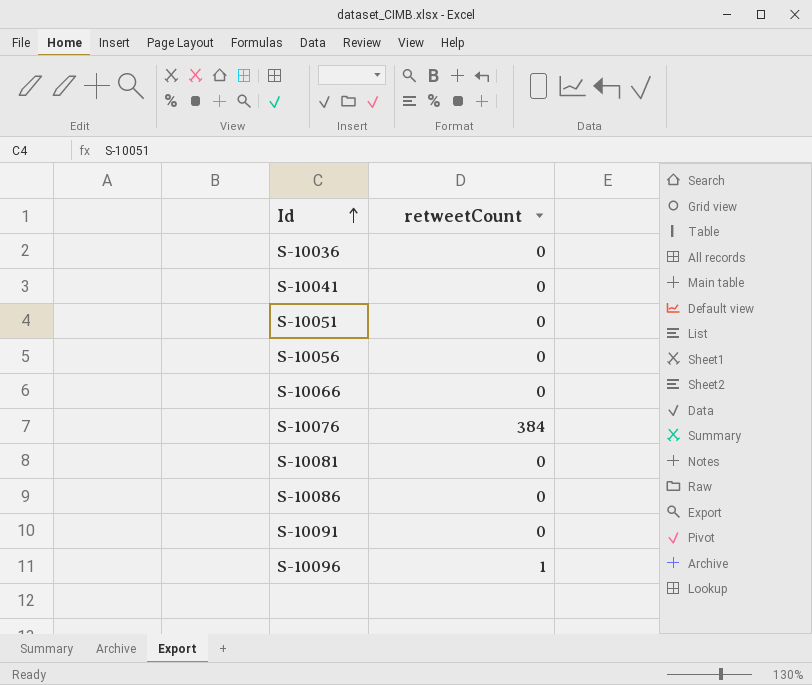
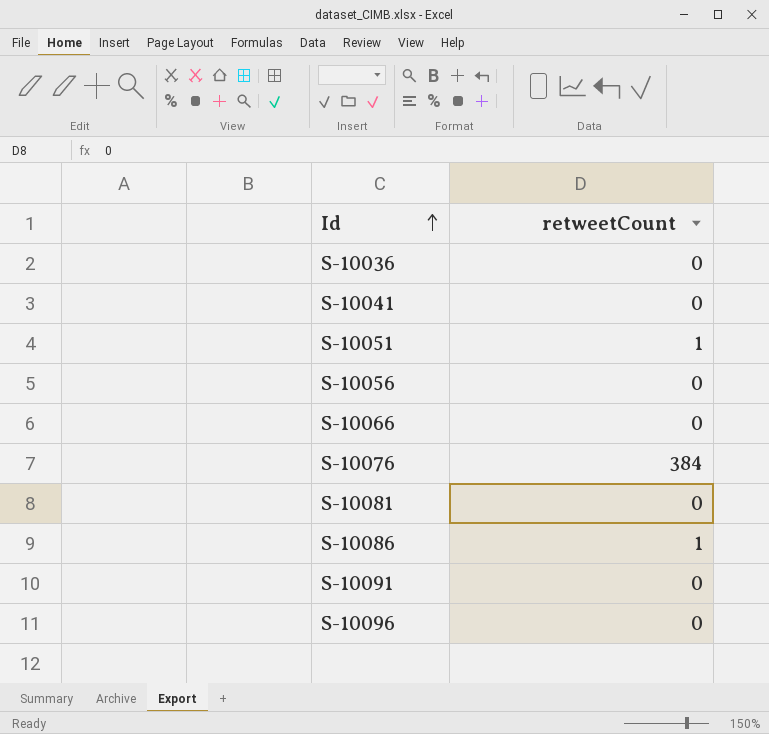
S-10051 | retweetCount: 0 -> 1
S-10086 | retweetCount: 0 -> 1
S-10096 | retweetCount: 1 -> 0

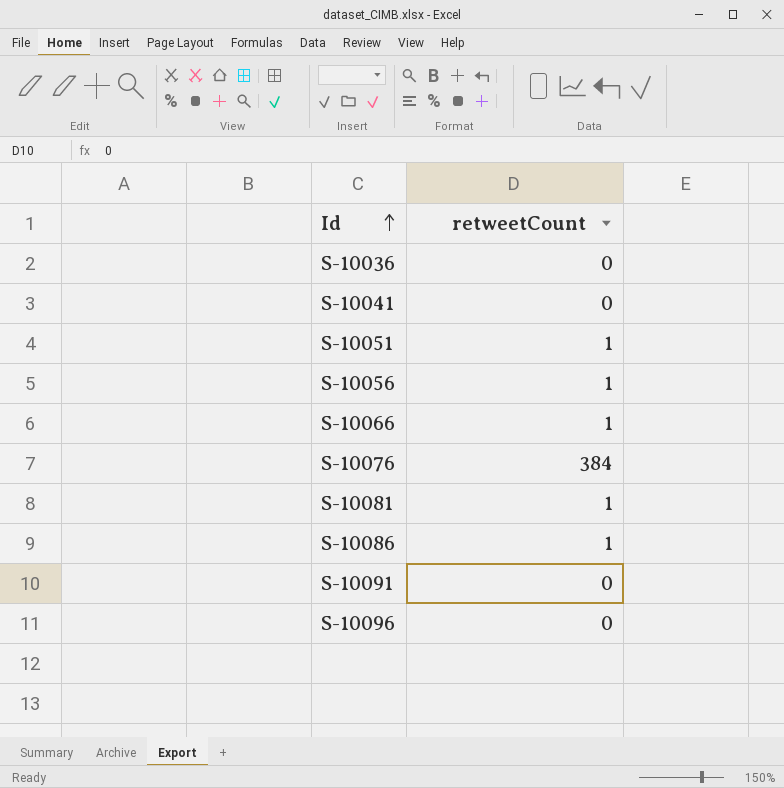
S-10056 | retweetCount: 0 -> 1
S-10066 | retweetCount: 0 -> 1
S-10081 | retweetCount: 0 -> 1

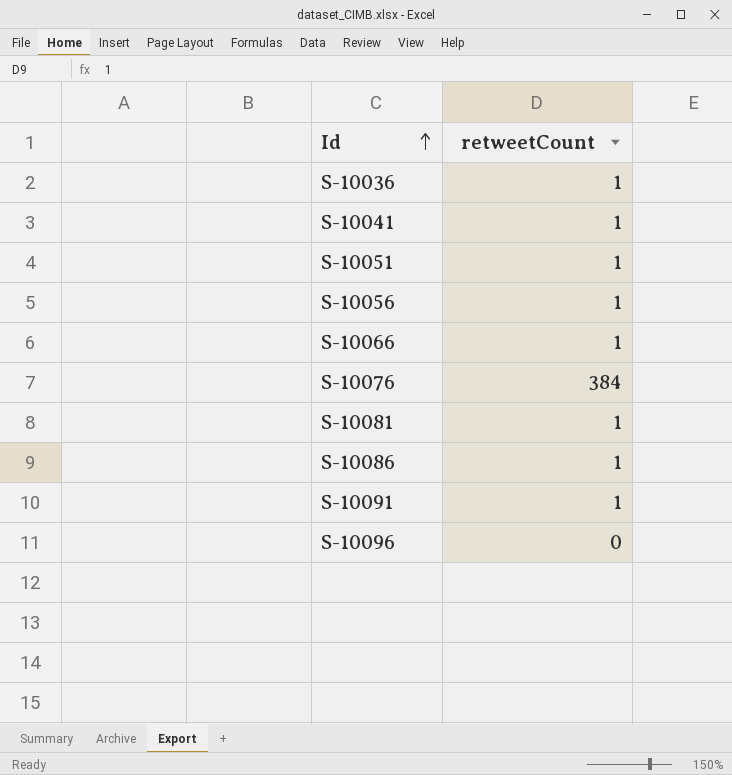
S-10036 | retweetCount: 0 -> 1
S-10041 | retweetCount: 0 -> 1
S-10091 | retweetCount: 0 -> 1

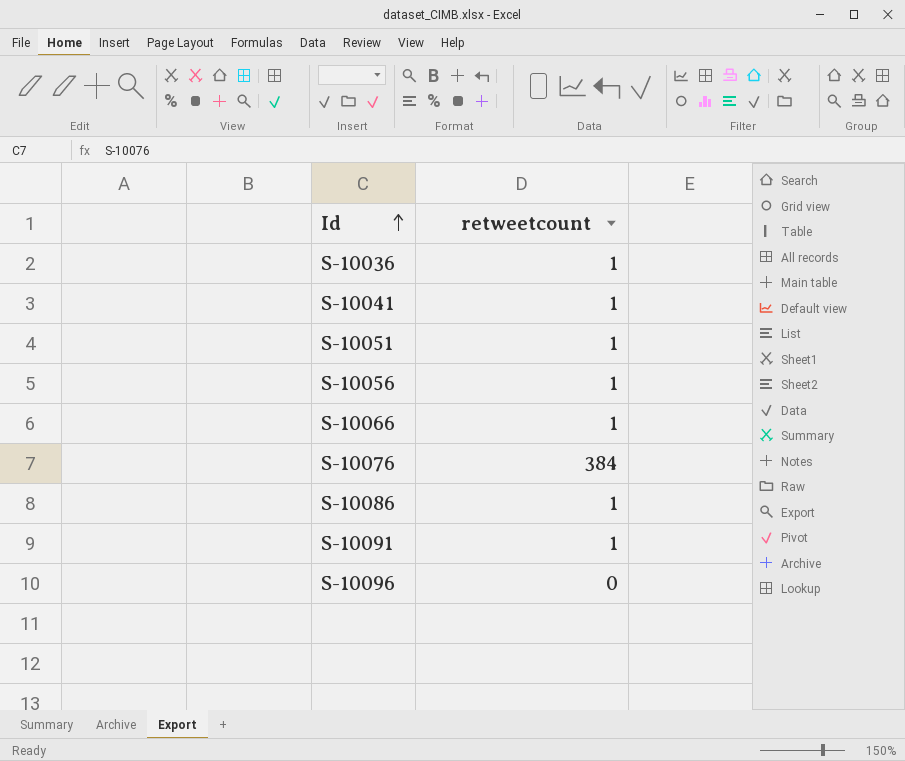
column name: retweetCount -> retweetcount
row S-10081: 1 -> none

